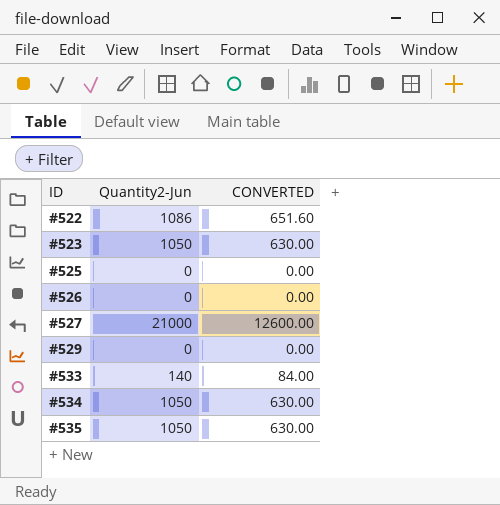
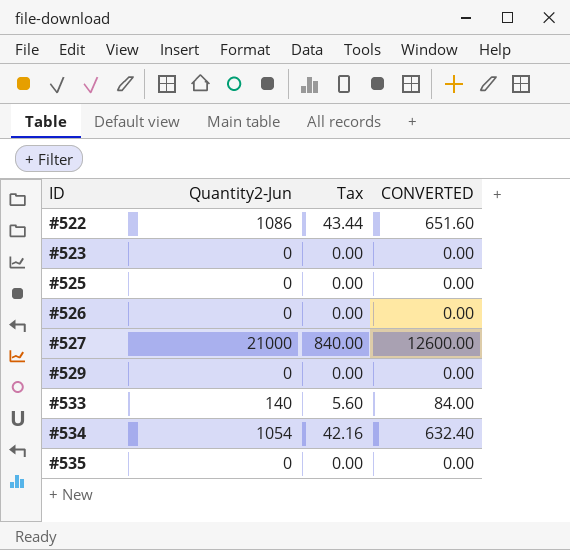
column Tax | formula: none -> [Quantity2-Jun] * 0.04
#523 | Quantity2-Jun: 1050 -> 0
#523 | CONVERTED: 630.00 -> 0.00
#534 | Quantity2-Jun: 1050 -> 1054
#534 | CONVERTED: 630.00 -> 632.40
#535 | Quantity2-Jun: 1050 -> 0
#535 | CONVERTED: 630.00 -> 0.00

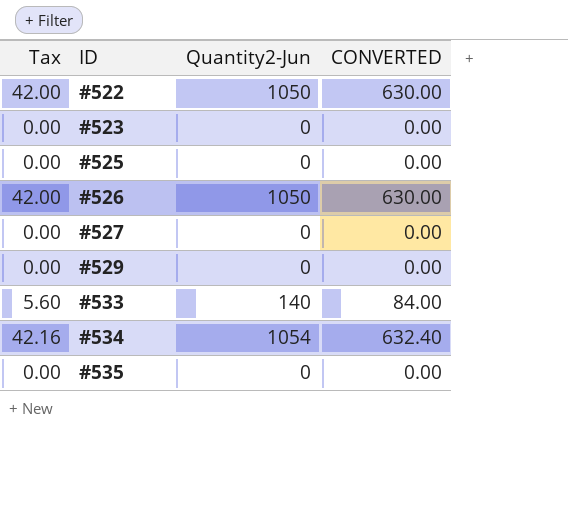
column Tax | position: 3 -> 1
#522 | Tax: 43.44 -> 42.00
#522 | Quantity2-Jun: 1086 -> 1050
#522 | CONVERTED: 651.60 -> 630.00
#526 | Tax: 0.00 -> 42.00
#526 | Quantity2-Jun: 0 -> 1050
#526 | CONVERTED: 0.00 -> 630.00
#527 | Tax: 840.00 -> 0.00
#527 | Quantity2-Jun: 21000 -> 0
#527 | CONVERTED: 12600.00 -> 0.00

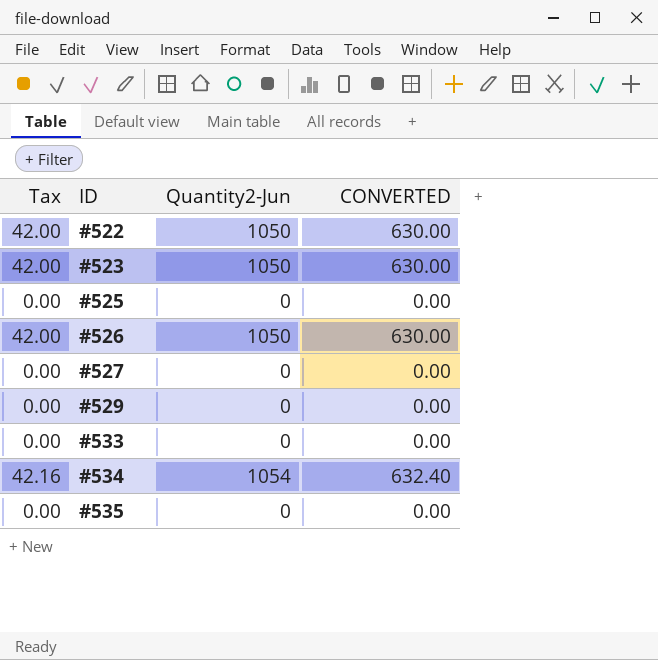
#523 | Tax: 0.00 -> 42.00
#523 | Quantity2-Jun: 0 -> 1050
#523 | CONVERTED: 0.00 -> 630.00
#533 | Tax: 5.60 -> 0.00
#533 | Quantity2-Jun: 140 -> 0
#533 | CONVERTED: 84.00 -> 0.00

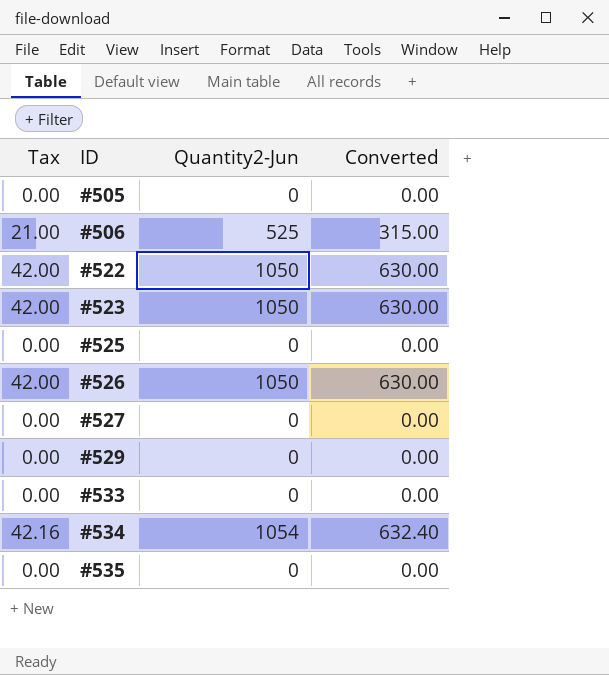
column name: CONVERTED -> Converted
row #505: none -> 0.00 | 0 | 0.00
row #506: none -> 21.00 | 525 | 315.00

